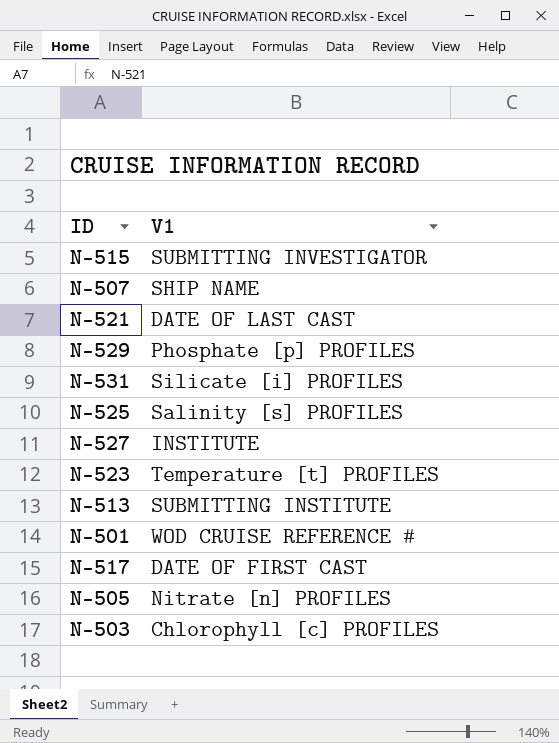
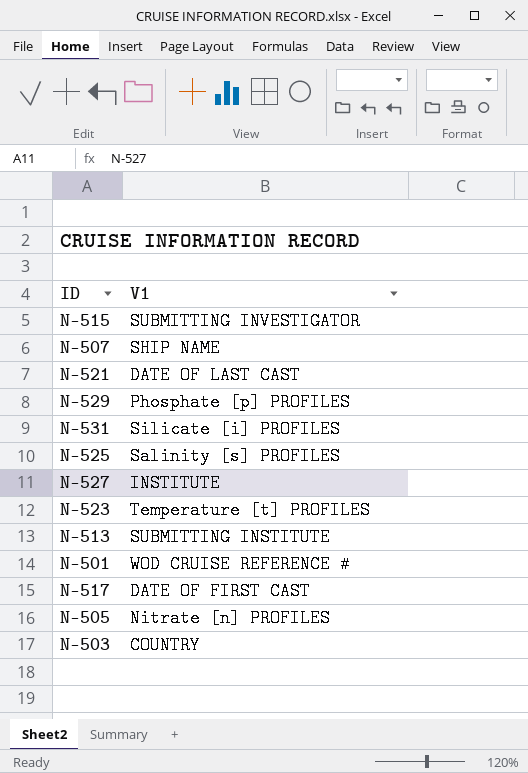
N-503 | V1: Chlorophyll [c] PROFILES -> COUNTRY

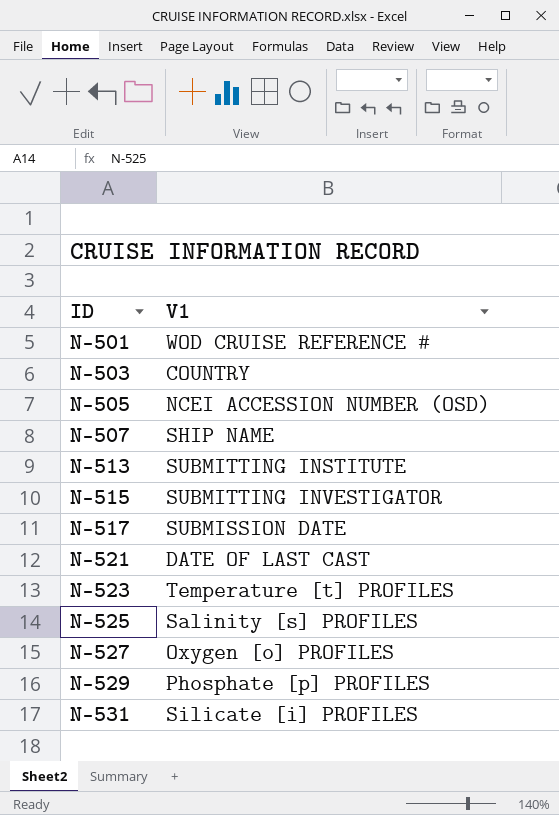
row order: none -> ID ascending
N-505 | V1: Nitrate [n] PROFILES -> NCEI ACCESSION NUMBER (OSD)
N-517 | V1: DATE OF FIRST CAST -> SUBMISSION DATE
N-527 | V1: INSTITUTE -> Oxygen [o] PROFILES

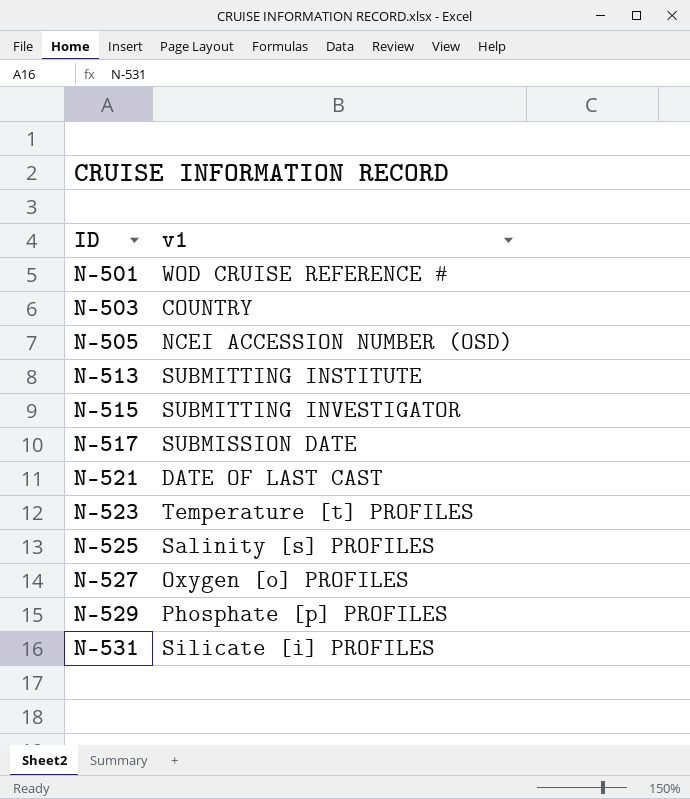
column name: V1 -> v1
row N-507: SHIP NAME -> none

